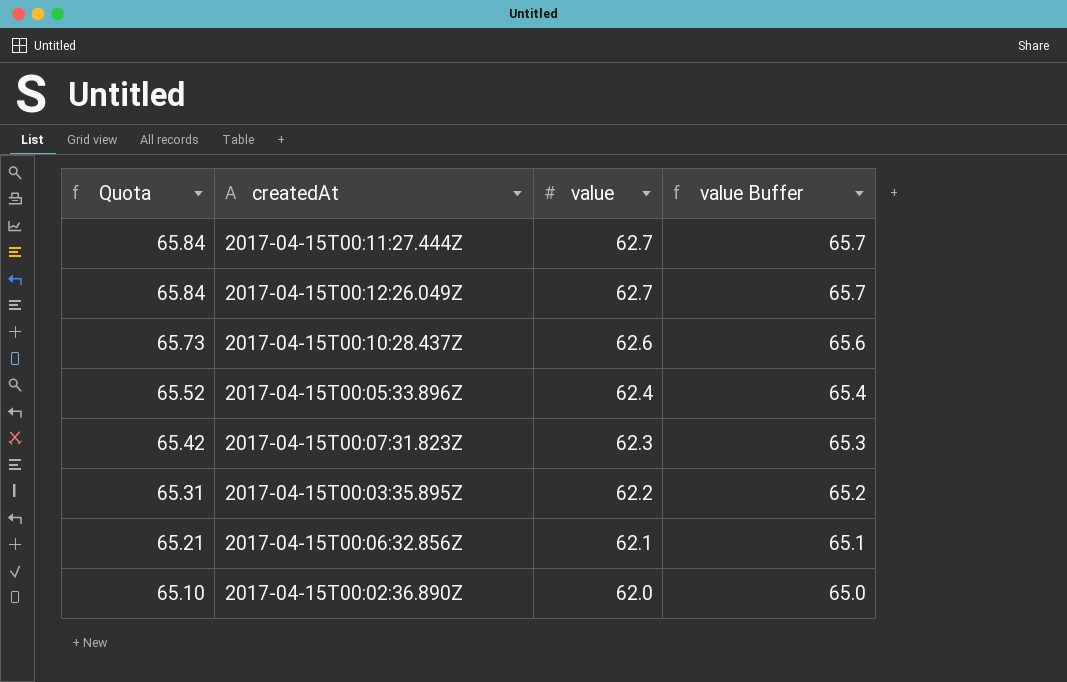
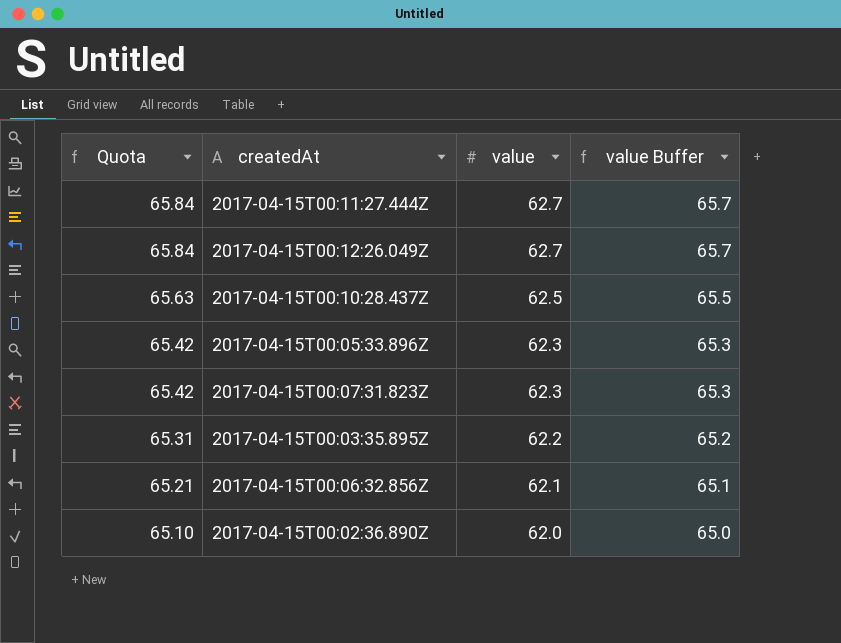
2017-04-15T00:10:28.437Z | Quota: 65.73 -> 65.63
2017-04-15T00:10:28.437Z | value: 62.6 -> 62.5
2017-04-15T00:10:28.437Z | value Buffer: 65.6 -> 65.5
2017-04-15T00:05:33.896Z | Quota: 65.52 -> 65.42
2017-04-15T00:05:33.896Z | value: 62.4 -> 62.3
2017-04-15T00:05:33.896Z | value Buffer: 65.4 -> 65.3

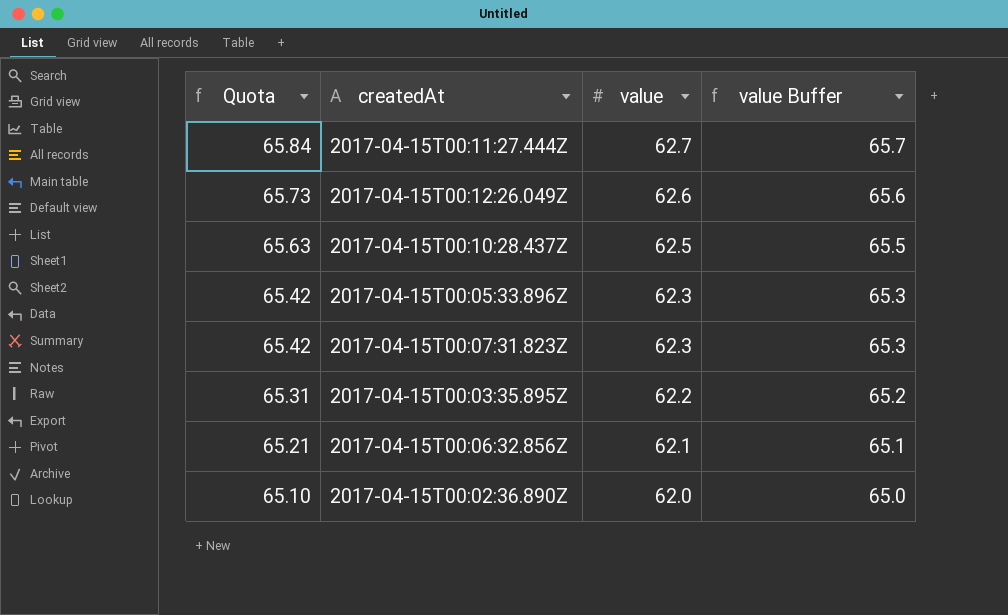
2017-04-15T00:12:26.049Z | Quota: 65.84 -> 65.73
2017-04-15T00:12:26.049Z | value: 62.7 -> 62.6
2017-04-15T00:12:26.049Z | value Buffer: 65.7 -> 65.6

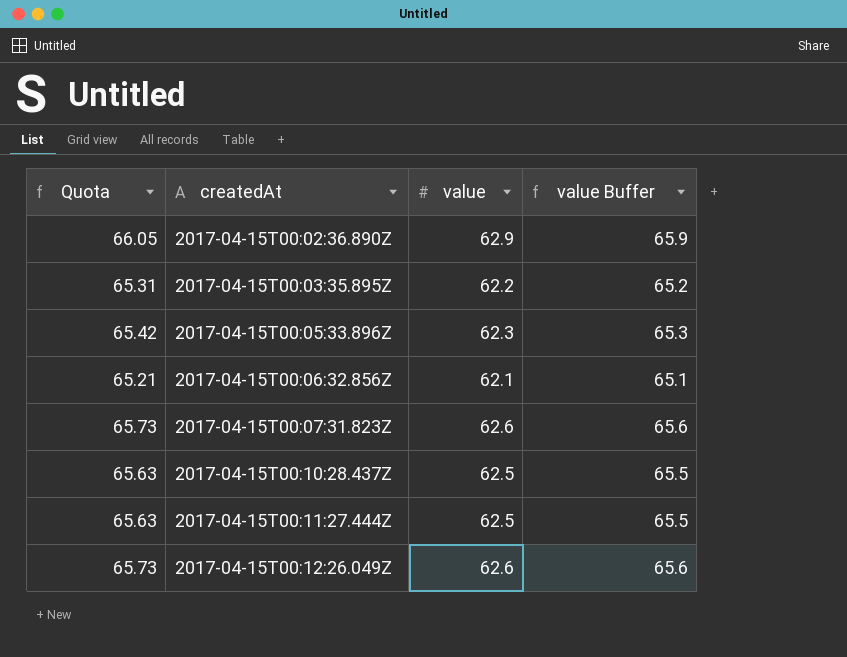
row order: Quota descending -> createdAt ascending
2017-04-15T00:02:36.890Z | Quota: 65.10 -> 66.05
2017-04-15T00:02:36.890Z | value: 62.0 -> 62.9
2017-04-15T00:02:36.890Z | value Buffer: 65.0 -> 65.9
2017-04-15T00:07:31.823Z | Quota: 65.42 -> 65.73
2017-04-15T00:07:31.823Z | value: 62.3 -> 62.6
2017-04-15T00:07:31.823Z | value Buffer: 65.3 -> 65.6
2017-04-15T00:11:27.444Z | Quota: 65.84 -> 65.63
2017-04-15T00:11:27.444Z | value: 62.7 -> 62.5
2017-04-15T00:11:27.444Z | value Buffer: 65.7 -> 65.5

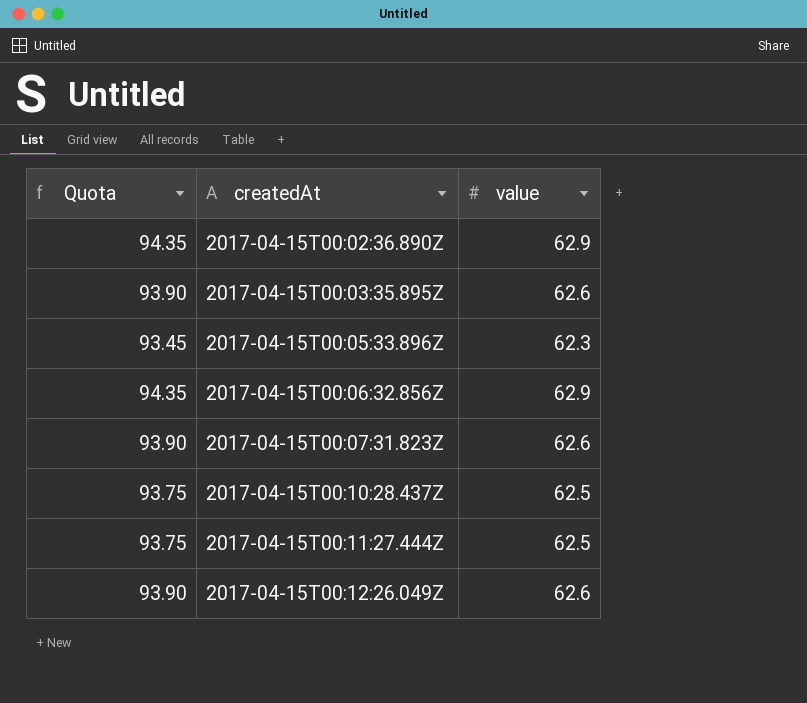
column value Buffer | formula: [value] + 3 -> none
column Quota | formula: [value] * 1.05 -> [value] * 1.5
2017-04-15T00:03:35.895Z | value: 62.2 -> 62.6
2017-04-15T00:06:32.856Z | value: 62.1 -> 62.9

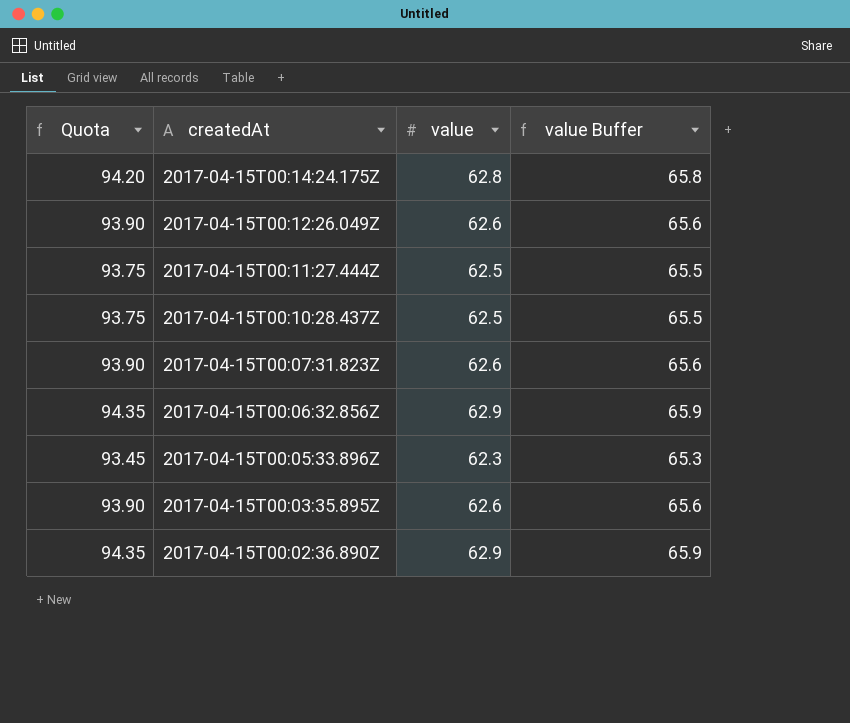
row order: createdAt ascending -> createdAt descending
column value Buffer | formula: none -> [value] + 3
row 2017-04-15T00:14:24.175Z: none -> 94.20 | 62.8 | 65.8

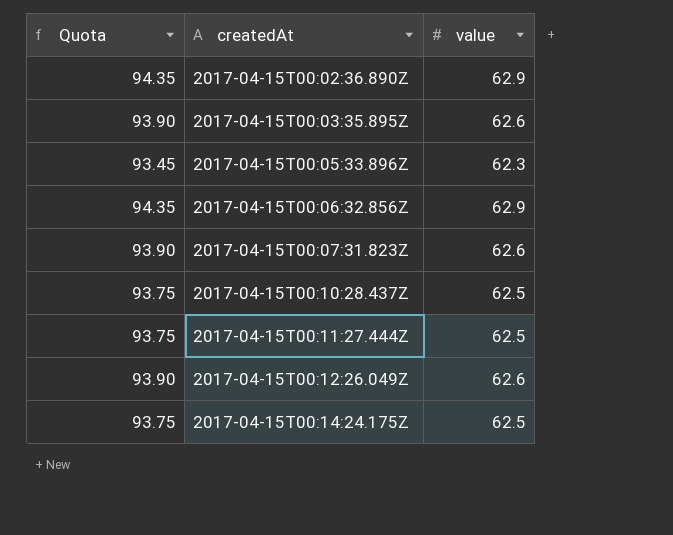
row order: createdAt descending -> createdAt ascending
column value Buffer | formula: [value] + 3 -> none
2017-04-15T00:14:24.175Z | Quota: 94.20 -> 93.75
2017-04-15T00:14:24.175Z | value: 62.8 -> 62.5

